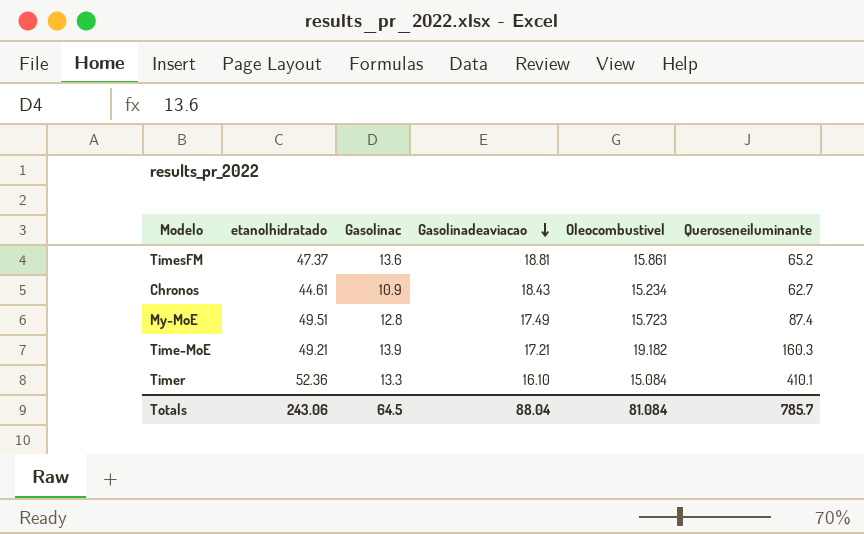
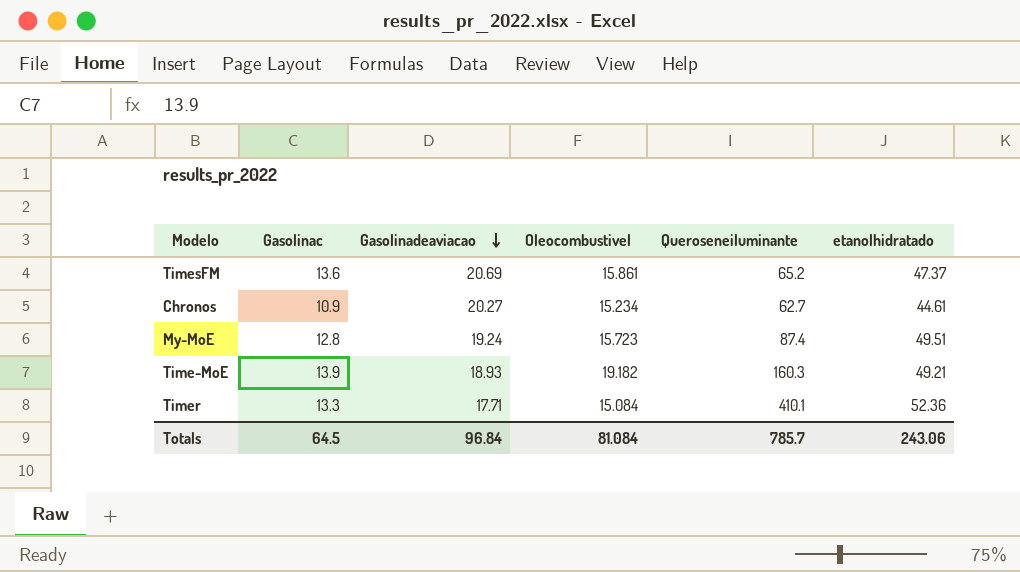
column etanolhidratado | position: 2 -> 6
TimesFM | Gasolinadeaviacao: 18.81 -> 20.69
Chronos | Gasolinadeaviacao: 18.43 -> 20.27
My-MoE | Gasolinadeaviacao: 17.49 -> 19.24
Time-MoE | Gasolinadeaviacao: 17.21 -> 18.93
Timer | Gasolinadeaviacao: 16.10 -> 17.71
Totals | Gasolinadeaviacao: 88.04 -> 96.84

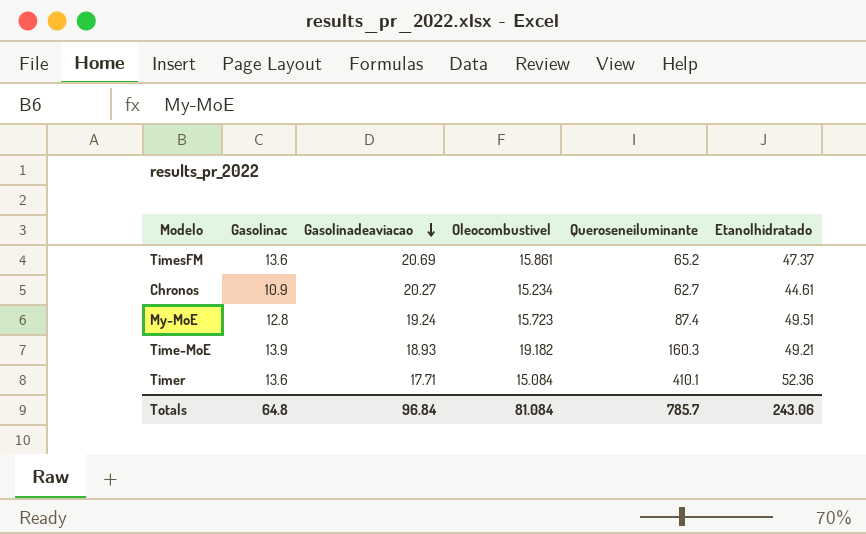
column name: etanolhidratado -> Etanolhidratado
Timer | Gasolinac: 13.3 -> 13.6
Totals | Gasolinac: 64.5 -> 64.8

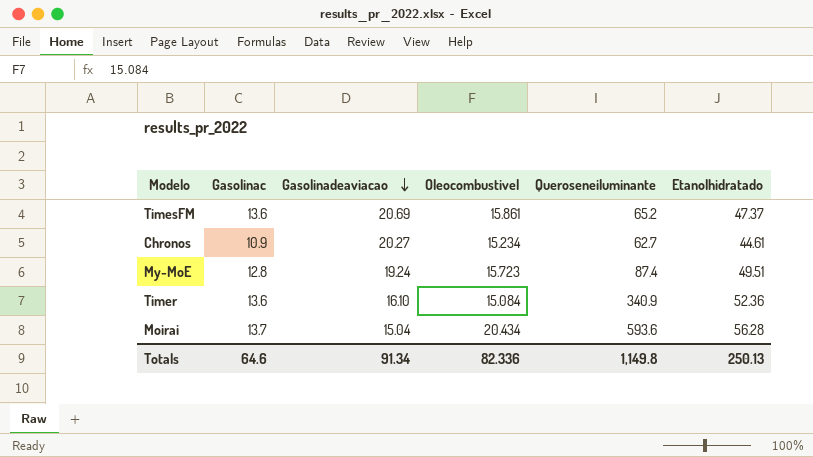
row Time-MoE: 13.9 | 18.93 | 19.182 | 160.3 | 49.21 -> none
Timer | Gasolinadeaviacao: 17.71 -> 16.10
Timer | Queroseneiluminante: 410.1 -> 340.9
row Moirai: none -> 13.7 | 15.04 | 20.434 | 593.6 | 56.28
Totals | Gasolinac: 64.8 -> 64.6
Totals | Gasolinadeaviacao: 96.84 -> 91.34
Totals | Oleocombustivel: 81.084 -> 82.336
Totals | Queroseneiluminante: 785.7 -> 1,149.8
Totals | Etanolhidratado: 243.06 -> 250.13

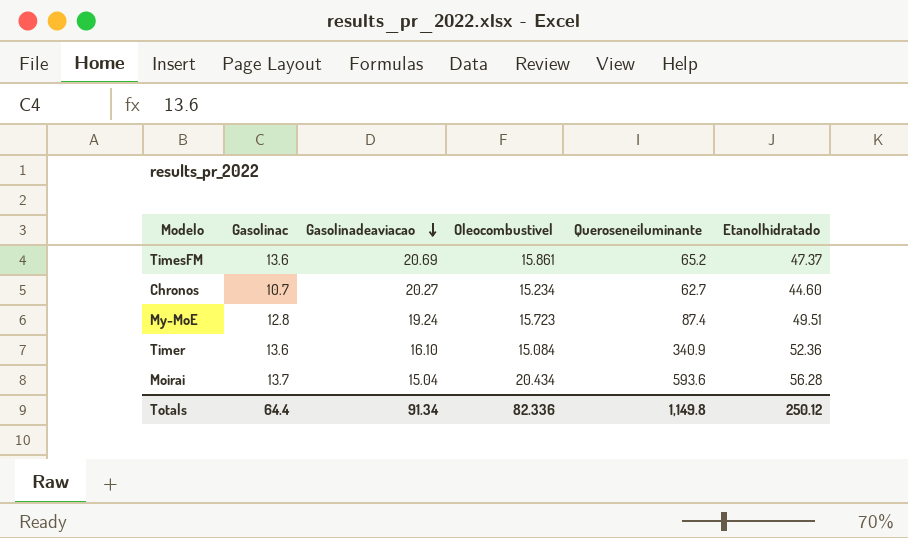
Chronos | Gasolinac: 10.9 -> 10.7
Chronos | Etanolhidratado: 44.61 -> 44.60
Totals | Gasolinac: 64.6 -> 64.4
Totals | Etanolhidratado: 250.13 -> 250.12

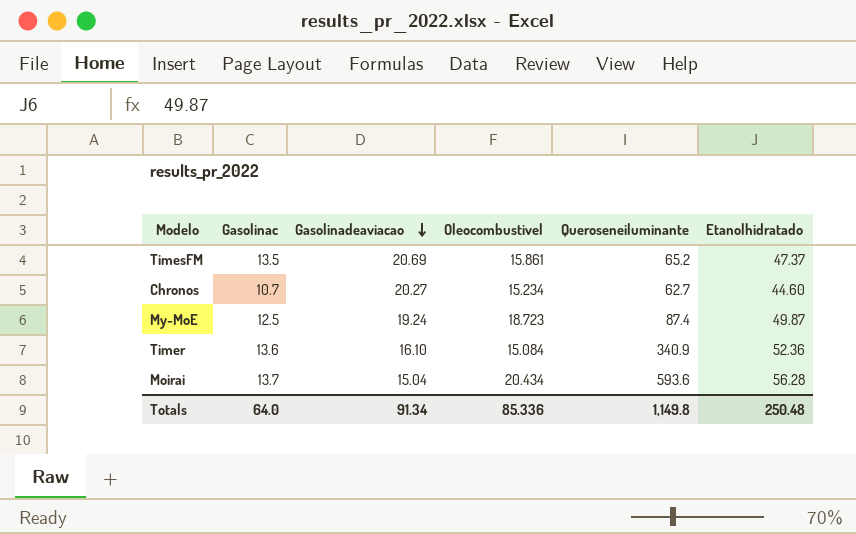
TimesFM | Gasolinac: 13.6 -> 13.5
My-MoE | Gasolinac: 12.8 -> 12.5
My-MoE | Oleocombustivel: 15.723 -> 18.723
My-MoE | Etanolhidratado: 49.51 -> 49.87
Totals | Gasolinac: 64.4 -> 64.0
Totals | Oleocombustivel: 82.336 -> 85.336
Totals | Etanolhidratado: 250.12 -> 250.48

